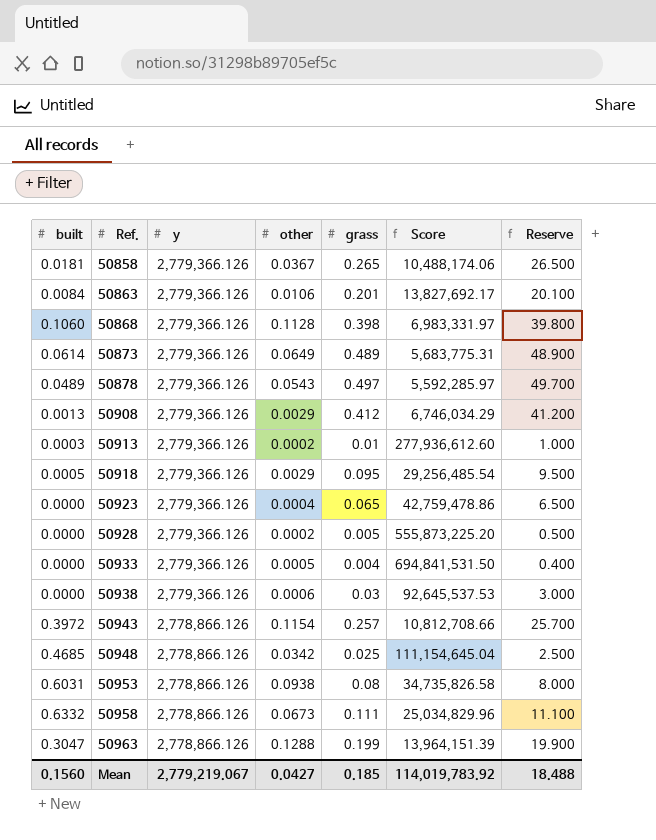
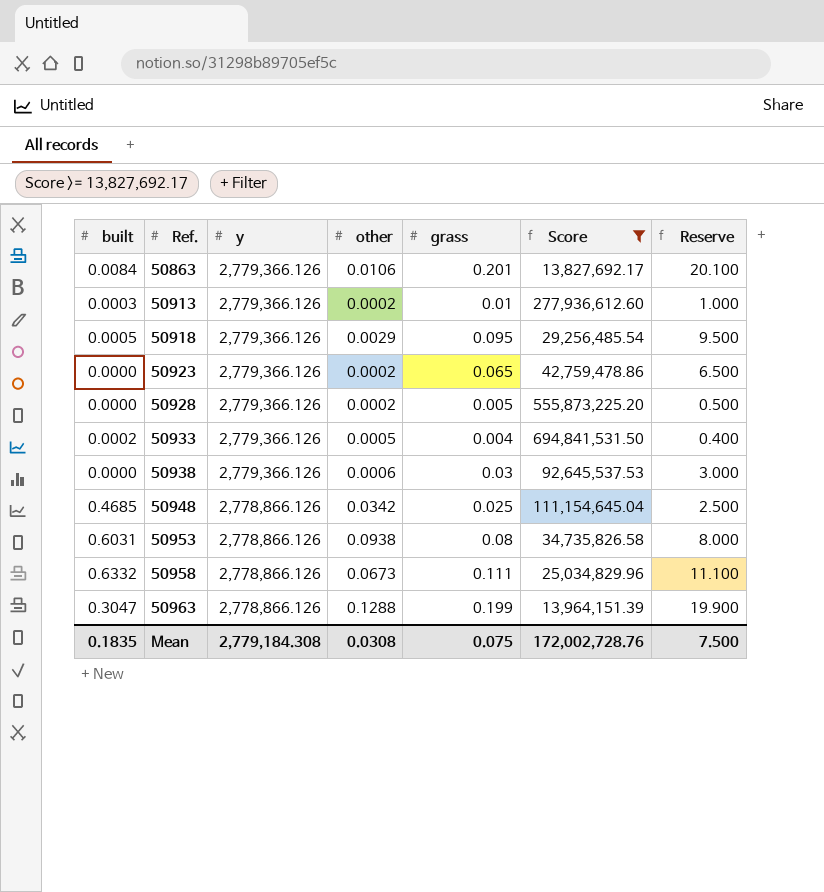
filter: none -> Score >= 13,827,692.17
50923 | other: 0.0004 -> 0.0002
50933 | built: 0.0000 -> 0.0002
Mean | built: 0.1560 -> 0.1835
Mean | y: 2,779,219.067 -> 2,779,184.308
Mean | other: 0.0427 -> 0.0308
Mean | grass: 0.185 -> 0.075
Mean | Score: 114,019,783.92 -> 172,002,728.76
Mean | Reserve: 18.488 -> 7.500

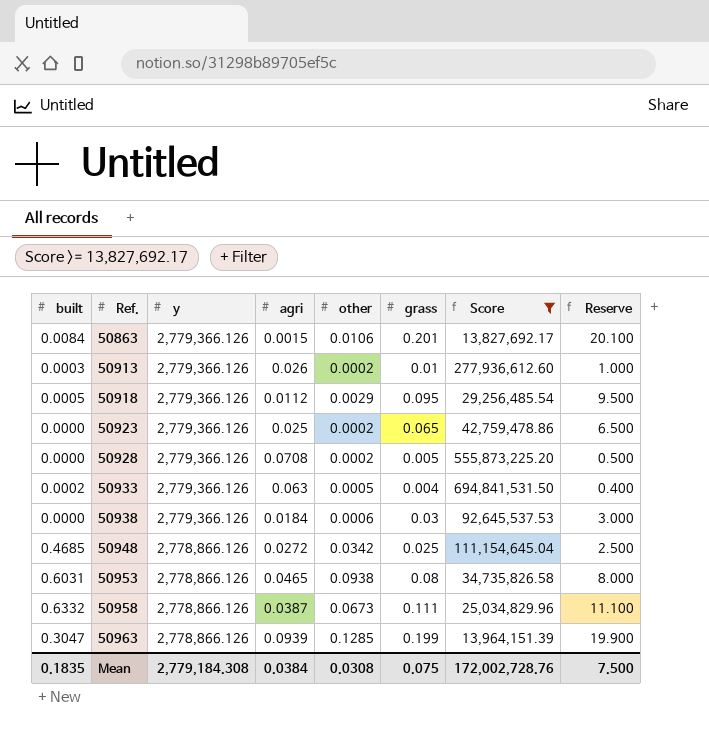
column agri | position: none -> 4
50963 | other: 0.1288 -> 0.1285

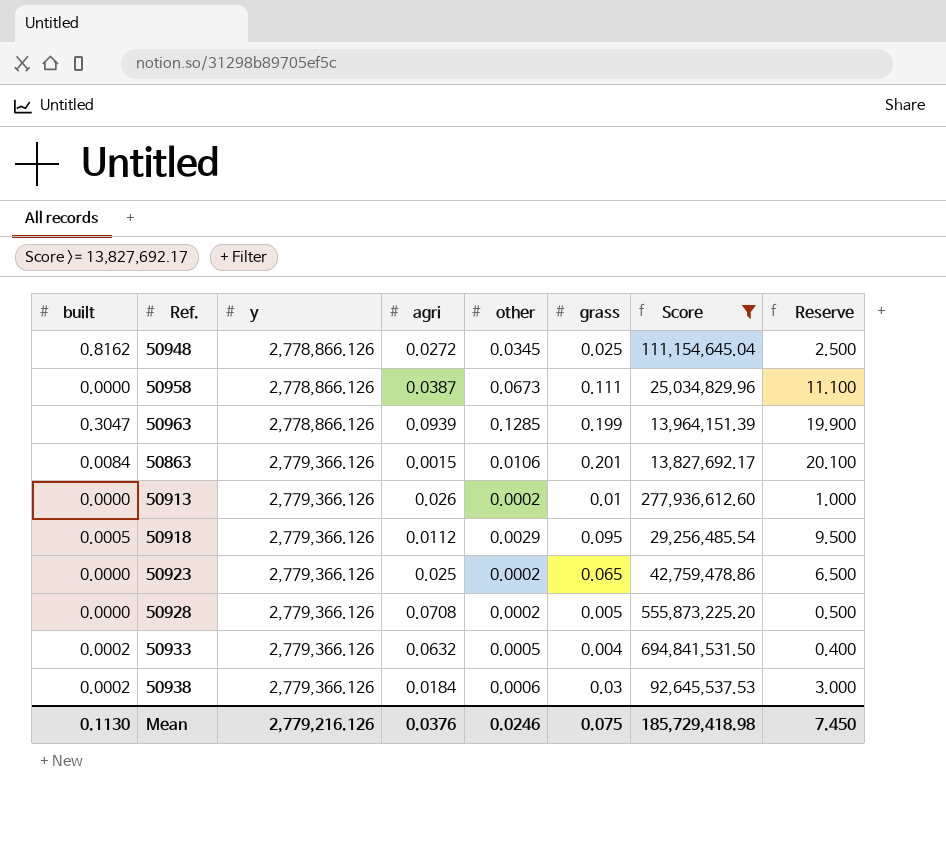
row order: Ref. ascending -> y ascending
row 50953: 0.6031 | 2,778,866.126 | 0.0465 | 0.0938 | 0.08 | 34,735,826.58 | 8.000 -> none
50948 | built: 0.4685 -> 0.8162
50948 | other: 0.0342 -> 0.0345
50958 | built: 0.6332 -> 0.0000
50913 | built: 0.0003 -> 0.0000
50933 | agri: 0.063 -> 0.0632
50938 | built: 0.0000 -> 0.0002
Mean | built: 0.1835 -> 0.1130
Mean | y: 2,779,184.308 -> 2,779,216.126
Mean | agri: 0.0384 -> 0.0376
Mean | other: 0.0308 -> 0.0246
Mean | Score: 172,002,728.76 -> 185,729,418.98
Mean | Reserve: 7.500 -> 7.450

